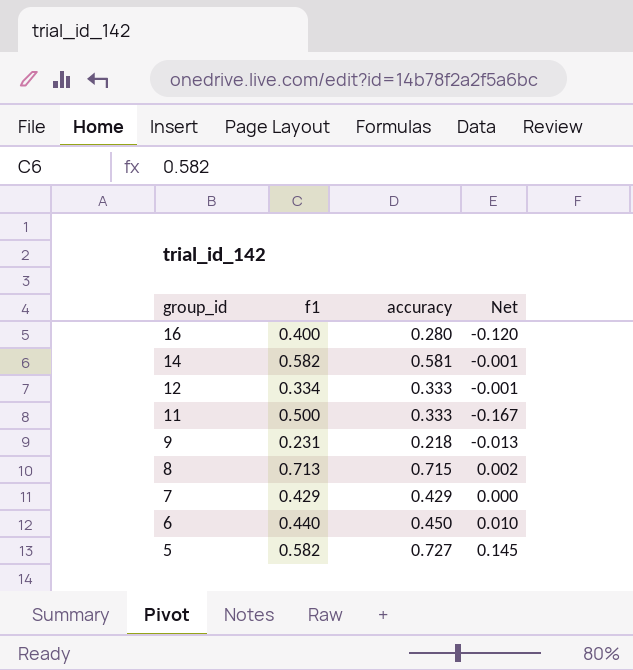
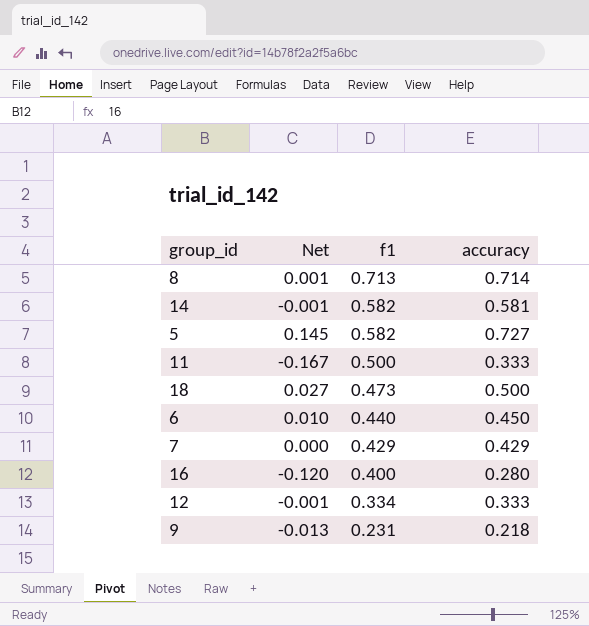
row order: group_id descending -> f1 descending
column Net | position: 4 -> 2
8 | Net: 0.002 -> 0.001
8 | accuracy: 0.715 -> 0.714
row 18: none -> 0.027 | 0.473 | 0.500

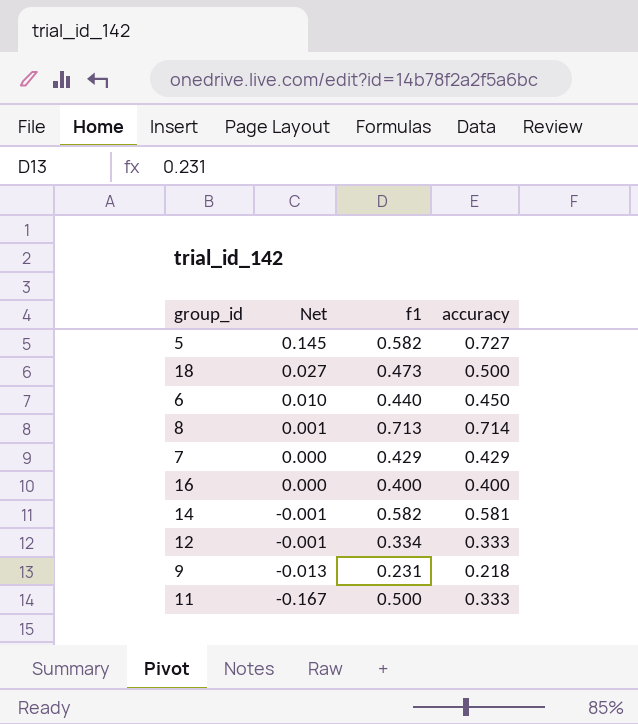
row order: f1 descending -> Net descending
16 | Net: -0.120 -> 0.000
16 | accuracy: 0.280 -> 0.400

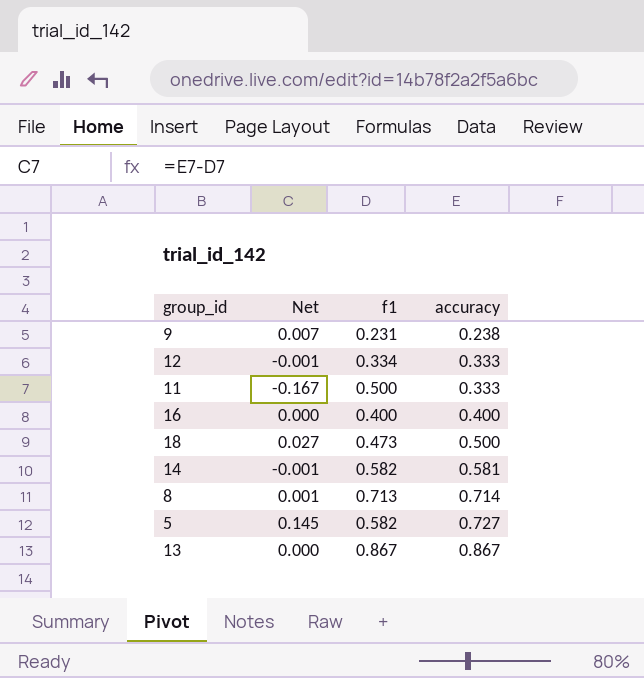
row order: Net descending -> accuracy ascending
row 6: 0.010 | 0.440 | 0.450 -> none
row 7: 0.000 | 0.429 | 0.429 -> none
9 | Net: -0.013 -> 0.007
9 | accuracy: 0.218 -> 0.238
row 13: none -> 0.000 | 0.867 | 0.867

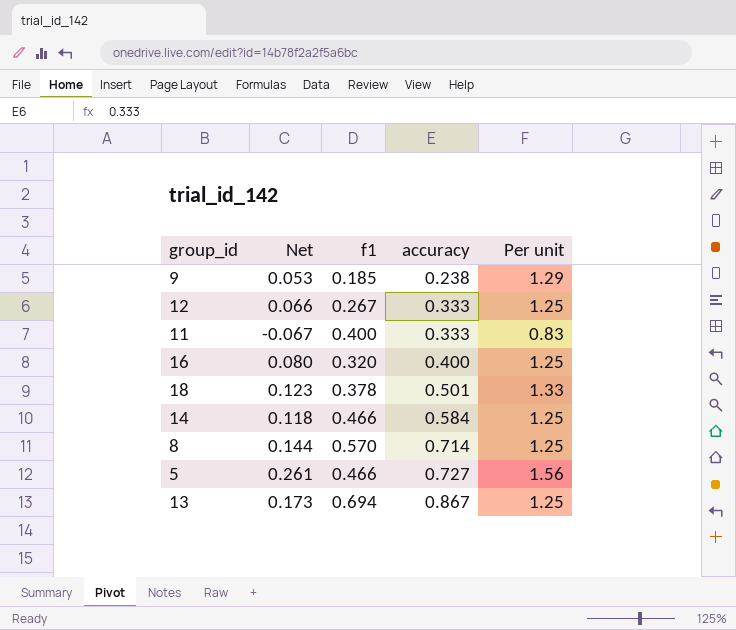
column Per unit | formula: none -> [accuracy] / [f1]
9 | Net: 0.007 -> 0.053
9 | f1: 0.231 -> 0.185
12 | Net: -0.001 -> 0.066
12 | f1: 0.334 -> 0.267
11 | Net: -0.167 -> -0.067
11 | f1: 0.500 -> 0.400
16 | Net: 0.000 -> 0.080
16 | f1: 0.400 -> 0.320
18 | Net: 0.027 -> 0.123
18 | f1: 0.473 -> 0.378
18 | accuracy: 0.500 -> 0.501
14 | Net: -0.001 -> 0.118
14 | f1: 0.582 -> 0.466
14 | accuracy: 0.581 -> 0.584
8 | Net: 0.001 -> 0.144
8 | f1: 0.713 -> 0.570
5 | Net: 0.145 -> 0.261
5 | f1: 0.582 -> 0.466
13 | Net: 0.000 -> 0.173
13 | f1: 0.867 -> 0.694

